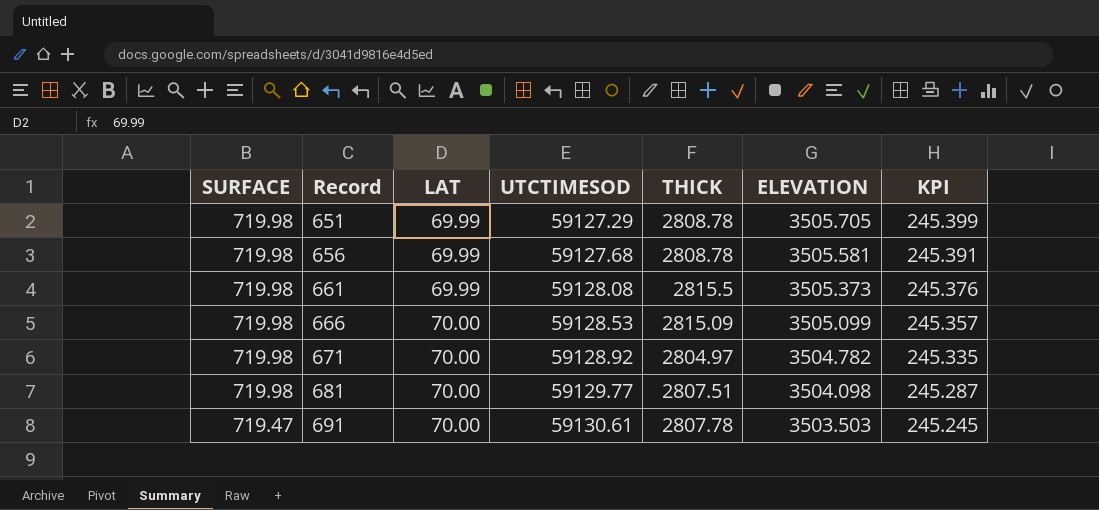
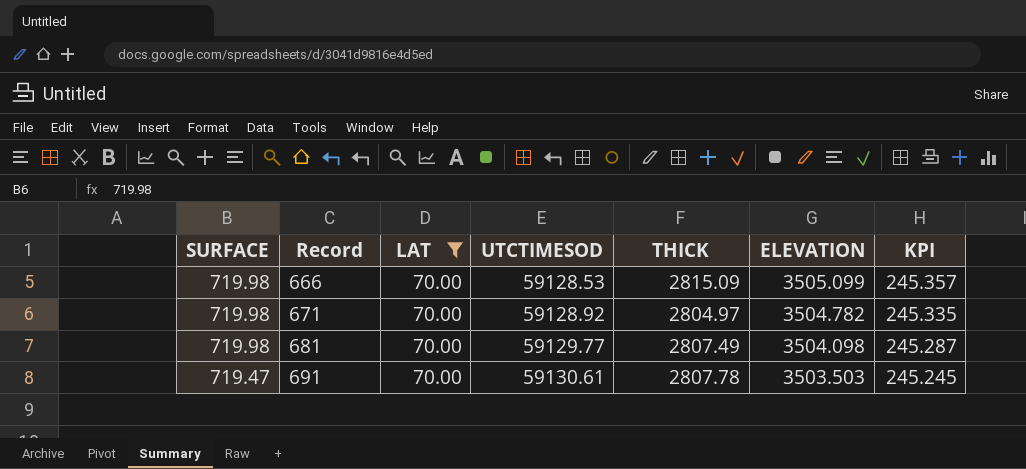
filter: none -> LAT = 70.00
681 | THICK: 2807.51 -> 2807.49

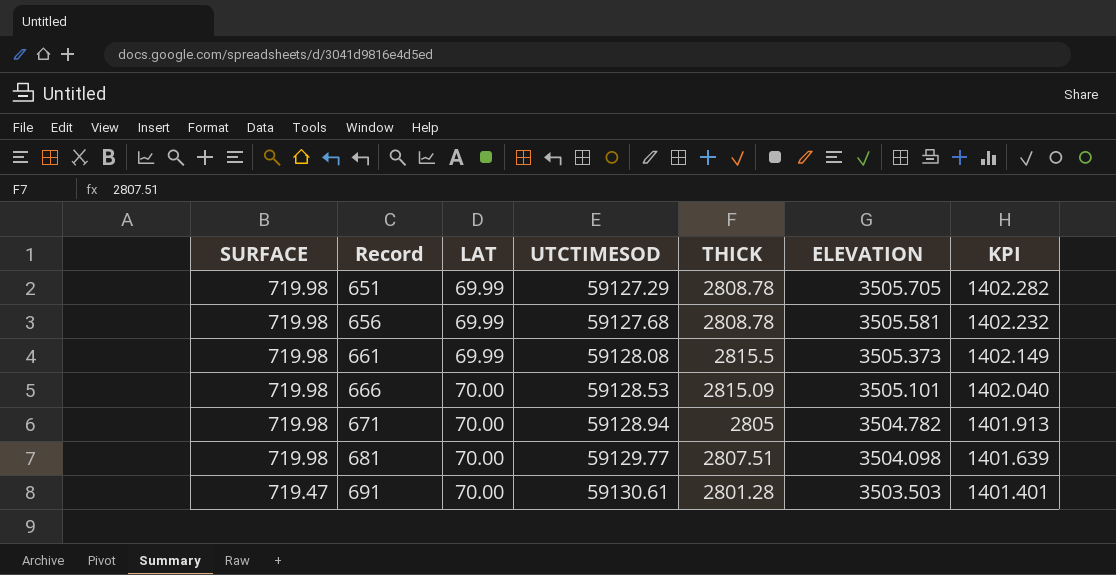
filter: LAT = 70.00 -> none
column KPI | formula: [ELEVATION] * 0.07 -> [ELEVATION] * 0.4
666 | ELEVATION: 3505.099 -> 3505.101
671 | UTCTIMESOD: 59128.92 -> 59128.94
671 | THICK: 2804.97 -> 2805
681 | THICK: 2807.49 -> 2807.51
691 | THICK: 2807.78 -> 2801.28

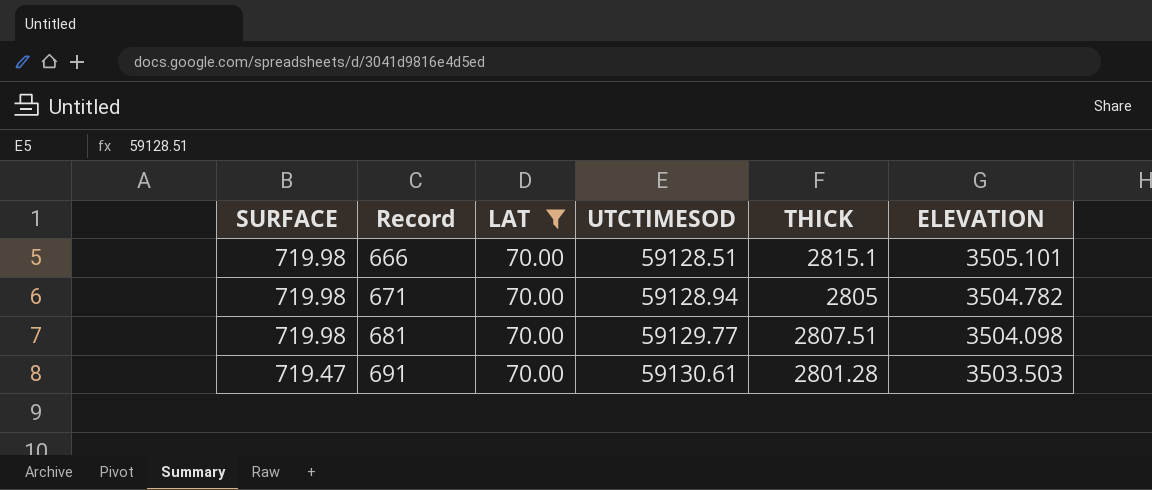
filter: none -> LAT = 70.00
column KPI | formula: [ELEVATION] * 0.4 -> none
666 | UTCTIMESOD: 59128.53 -> 59128.51
666 | THICK: 2815.09 -> 2815.1

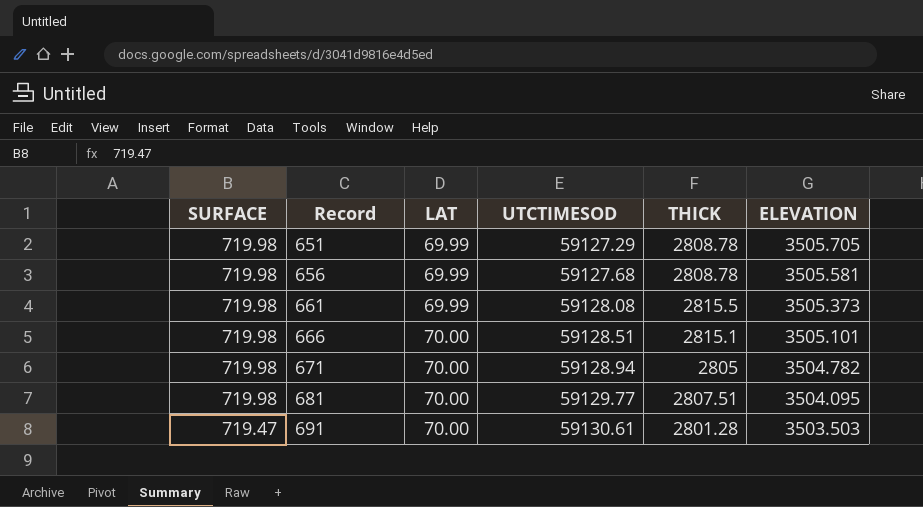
filter: LAT = 70.00 -> none
681 | ELEVATION: 3504.098 -> 3504.095

